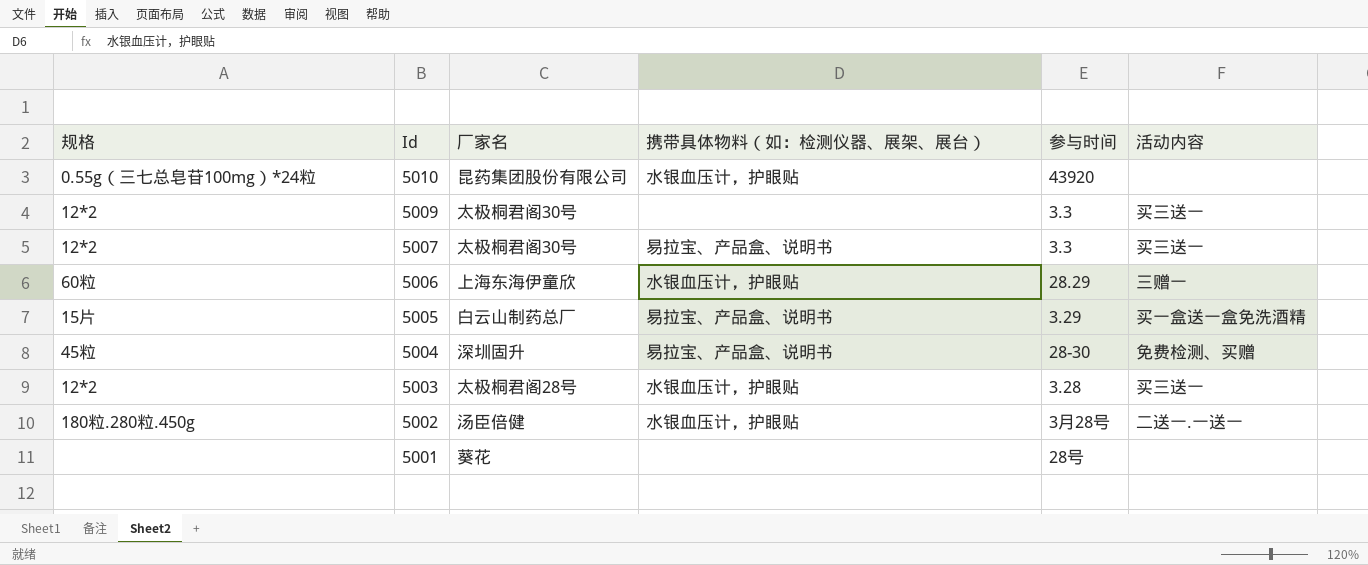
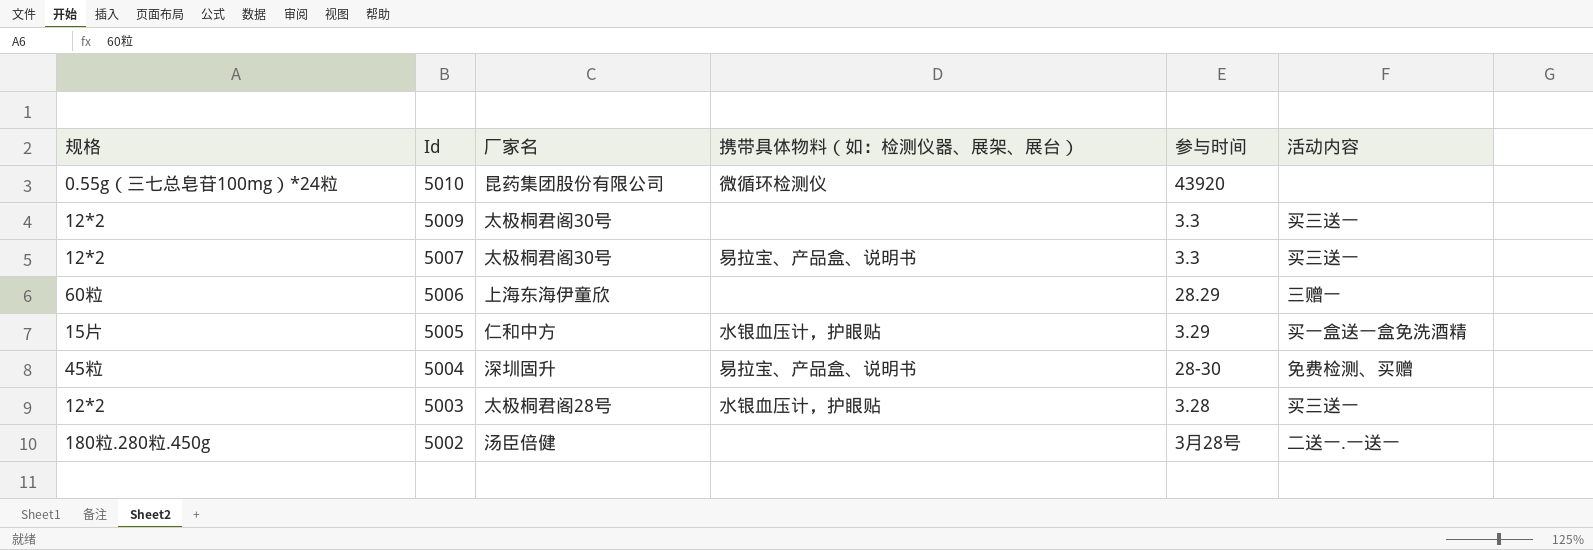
row 5001: none | 葵花 | none | 28号 | none -> none
5010 | 携带具体物料（如：检测仪器、展架、展台）: 水银血压计，护眼贴 -> 微循环检测仪
5006 | 携带具体物料（如：检测仪器、展架、展台）: 水银血压计，护眼贴 -> none
5005 | 厂家名: 白云山制药总厂 -> 仁和中方
5005 | 携带具体物料（如：检测仪器、展架、展台）: 易拉宝、产品盒、说明书 -> 水银血压计，护眼贴
5002 | 携带具体物料（如：检测仪器、展架、展台）: 水银血压计，护眼贴 -> none

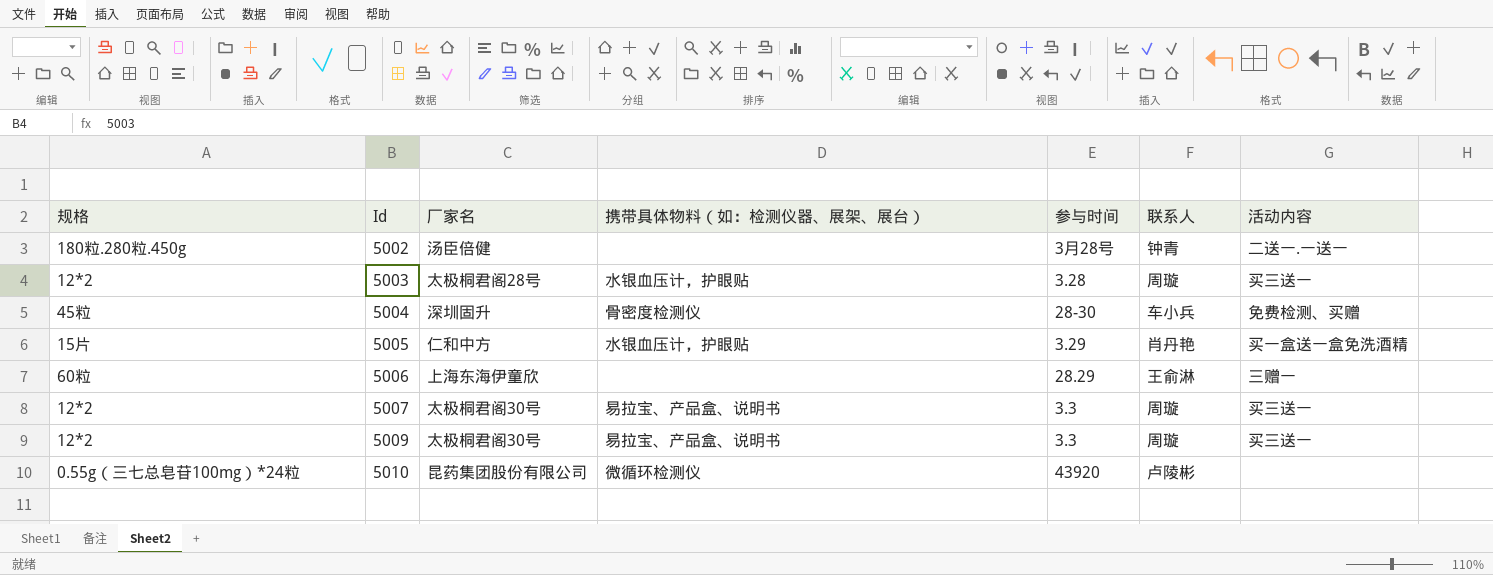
row order: Id descending -> Id ascending
column 联系人 | position: none -> 6
5004 | 携带具体物料（如：检测仪器、展架、展台）: 易拉宝、产品盒、说明书 -> 骨密度检测仪
5009 | 携带具体物料（如：检测仪器、展架、展台）: none -> 易拉宝、产品盒、说明书

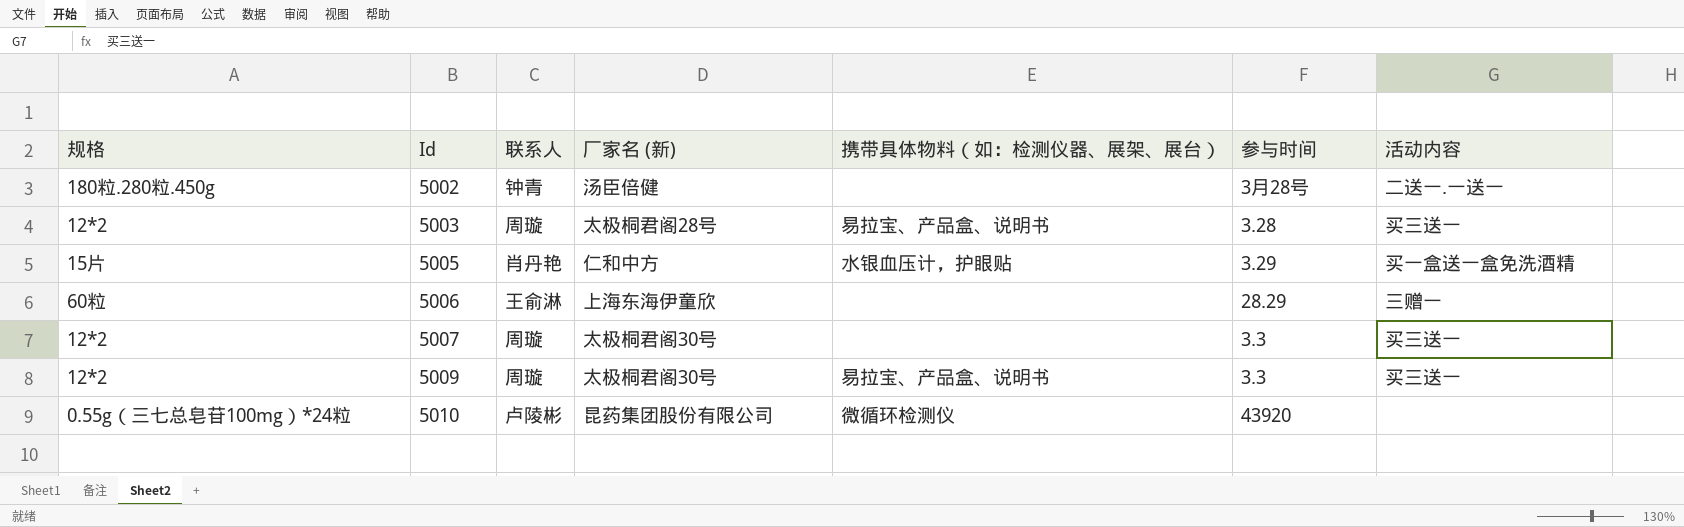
column 联系人 | position: 6 -> 3
column name: 厂家名 -> 厂家名 (新)
row 5004: 45粒 | 深圳固升 | 骨密度检测仪 | 28-30 | 车小兵 | 免费检测、买赠 -> none
5003 | 携带具体物料（如：检测仪器、展架、展台）: 水银血压计，护眼贴 -> 易拉宝、产品盒、说明书
5007 | 携带具体物料（如：检测仪器、展架、展台）: 易拉宝、产品盒、说明书 -> none

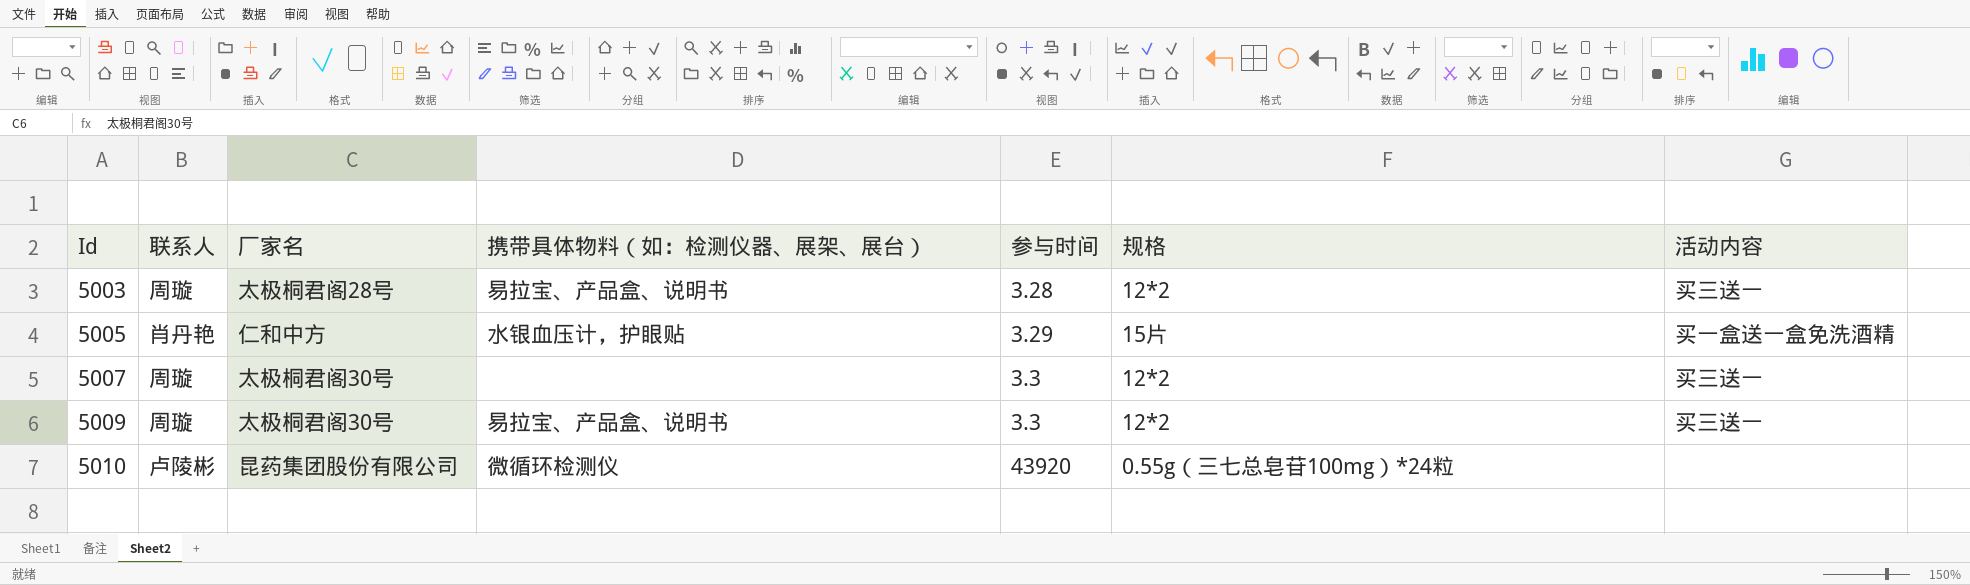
column name: 厂家名 (新) -> 厂家名
column 规格 | position: 1 -> 6
row 5002: 180粒.280粒.450g | 钟青 | 汤臣倍健 | none | 3月28号 | 二送一.一送一 -> none
row 5006: 60粒 | 王俞淋 | 上海东海伊童欣 | none | 28.29 | 三赠一 -> none

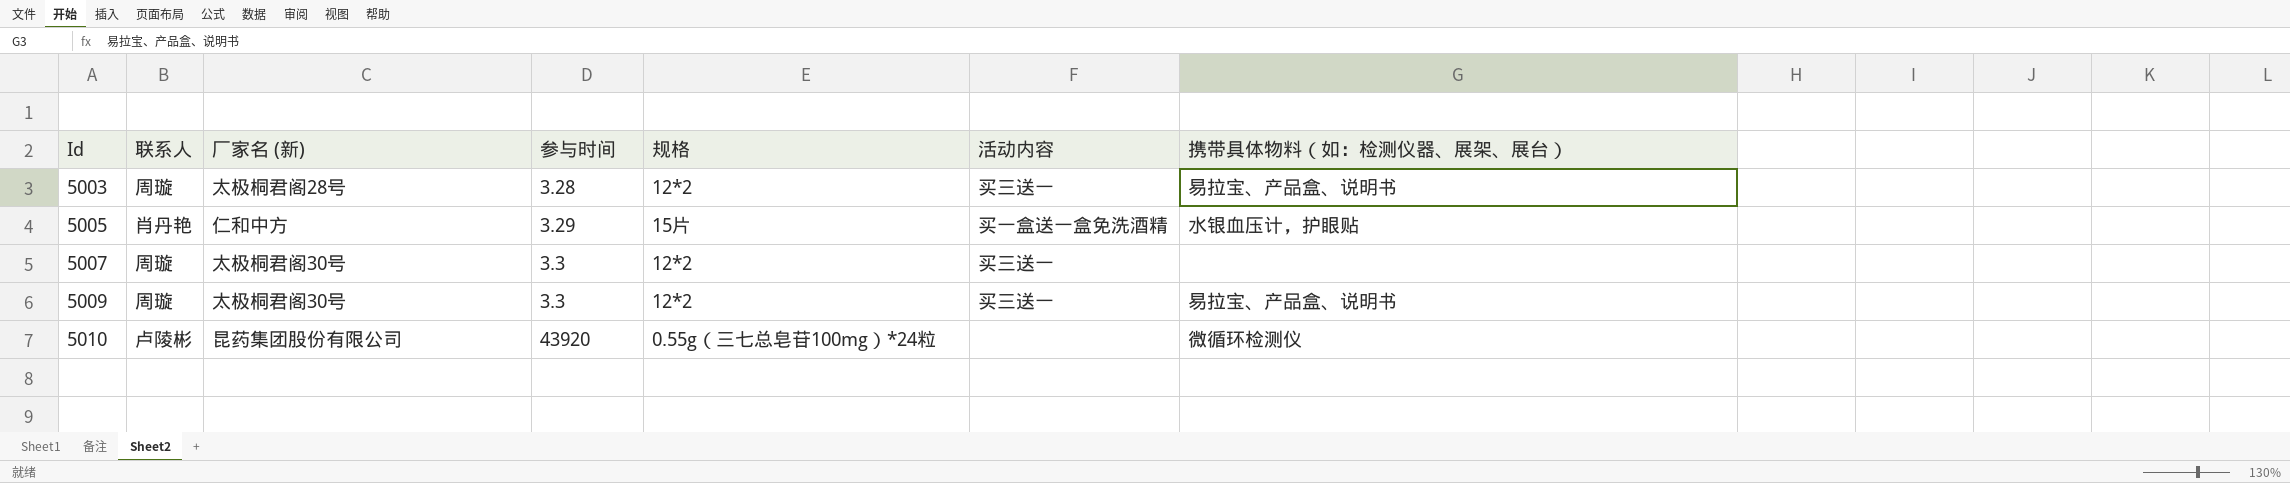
column name: 厂家名 -> 厂家名 (新)
column 携带具体物料（如：检测仪器、展架、展台） | position: 4 -> 7

